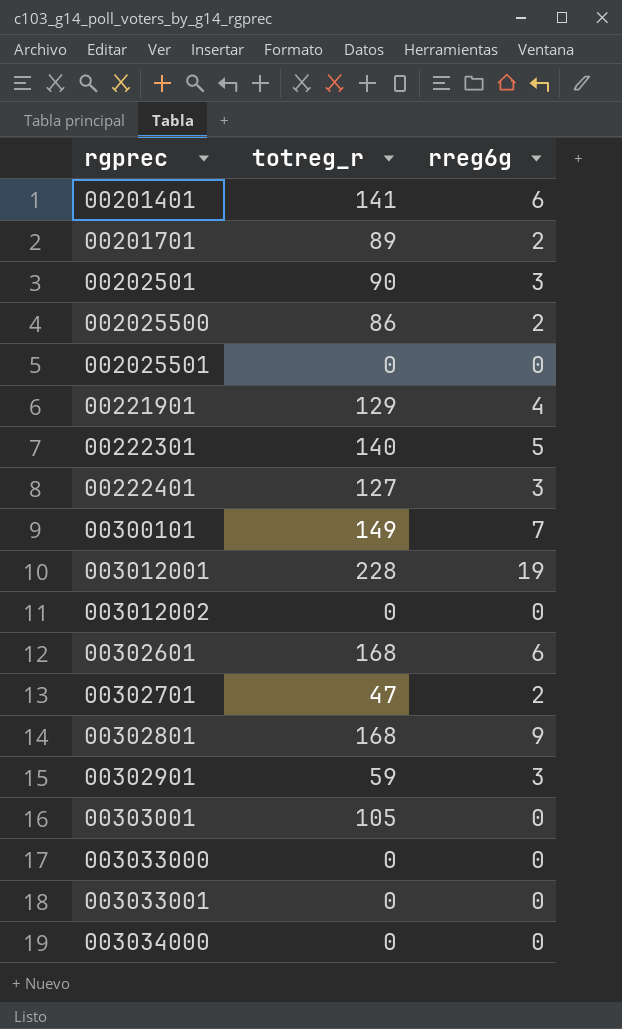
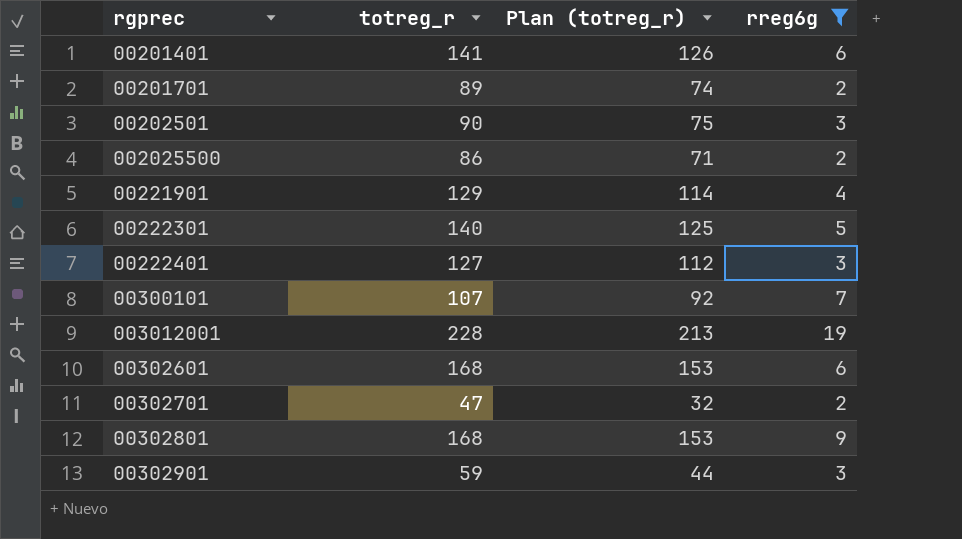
filter: none -> rreg6g != 0
column Plan (totreg_r) | formula: none -> [totreg_r] - 15
00300101 | totreg_r: 149 -> 107

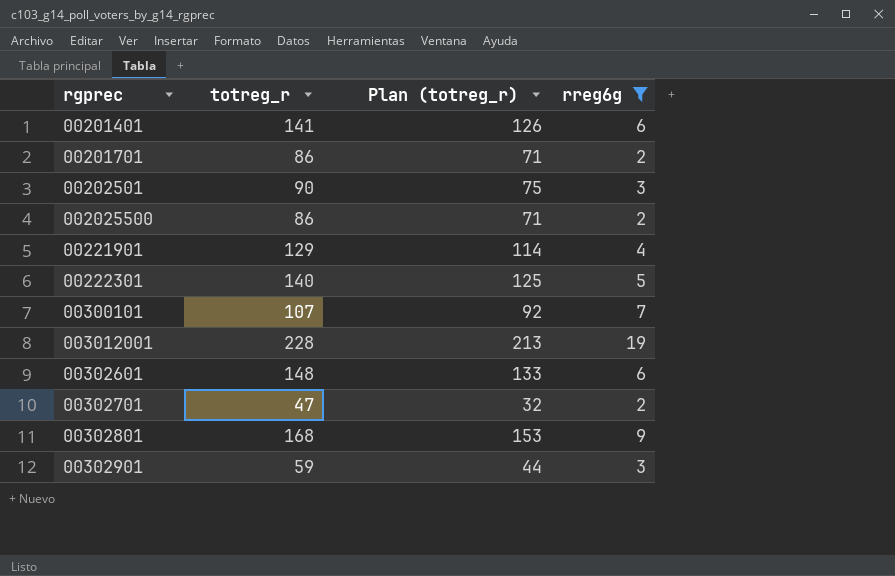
row 00222401: 127 | 112 | 3 -> none
00201701 | totreg_r: 89 -> 86
00201701 | Plan (totreg_r): 74 -> 71
00302601 | totreg_r: 168 -> 148
00302601 | Plan (totreg_r): 153 -> 133

